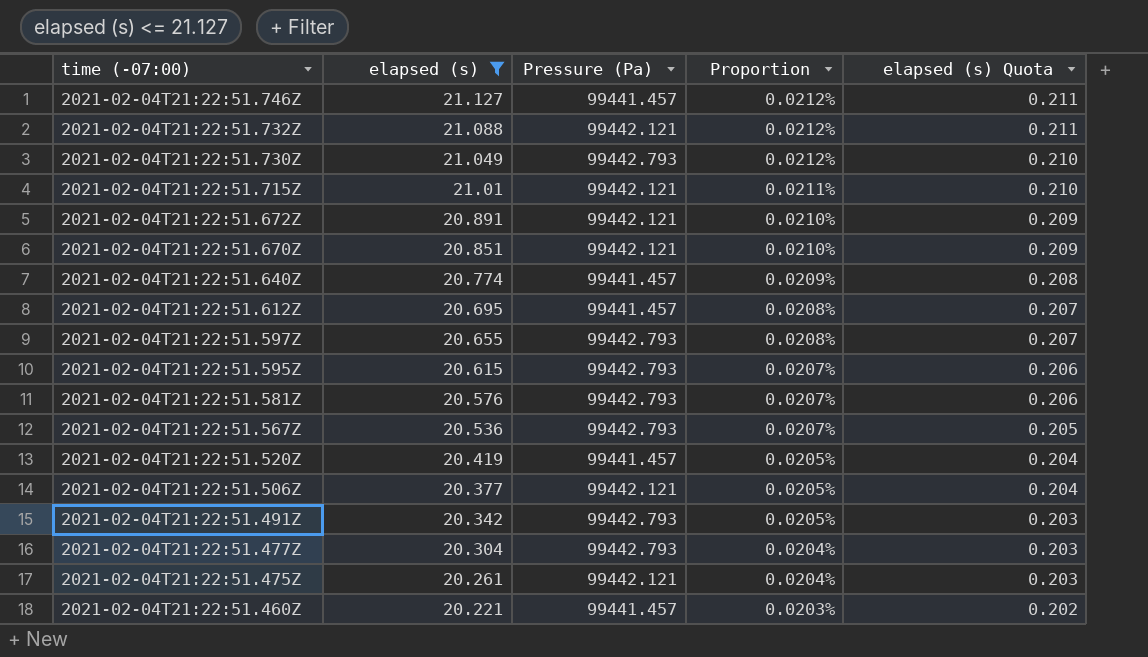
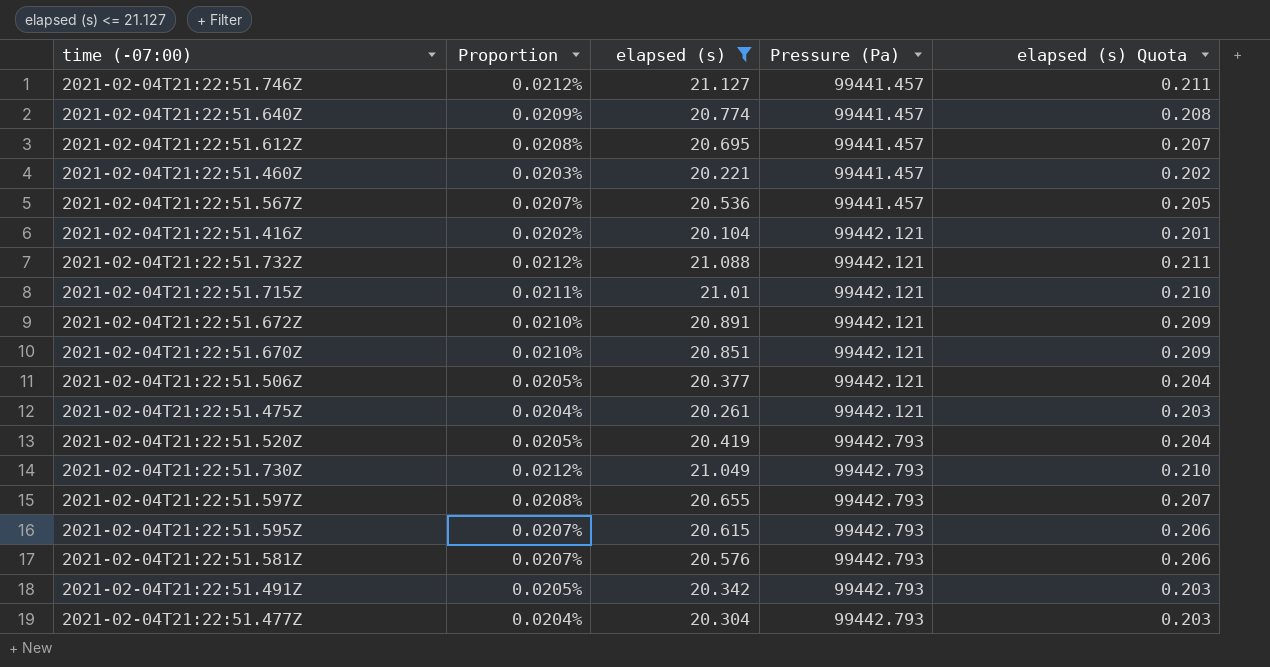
row order: time (-07:00) descending -> Pressure (Pa) ascending
column Proportion | position: 4 -> 2
2021-02-04T21:22:51.567Z | Pressure (Pa): 99442.793 -> 99441.457
row 2021-02-04T21:22:51.416Z: none -> 0.0202% | 20.104 | 99442.121 | 0.201
2021-02-04T21:22:51.520Z | Pressure (Pa): 99441.457 -> 99442.793

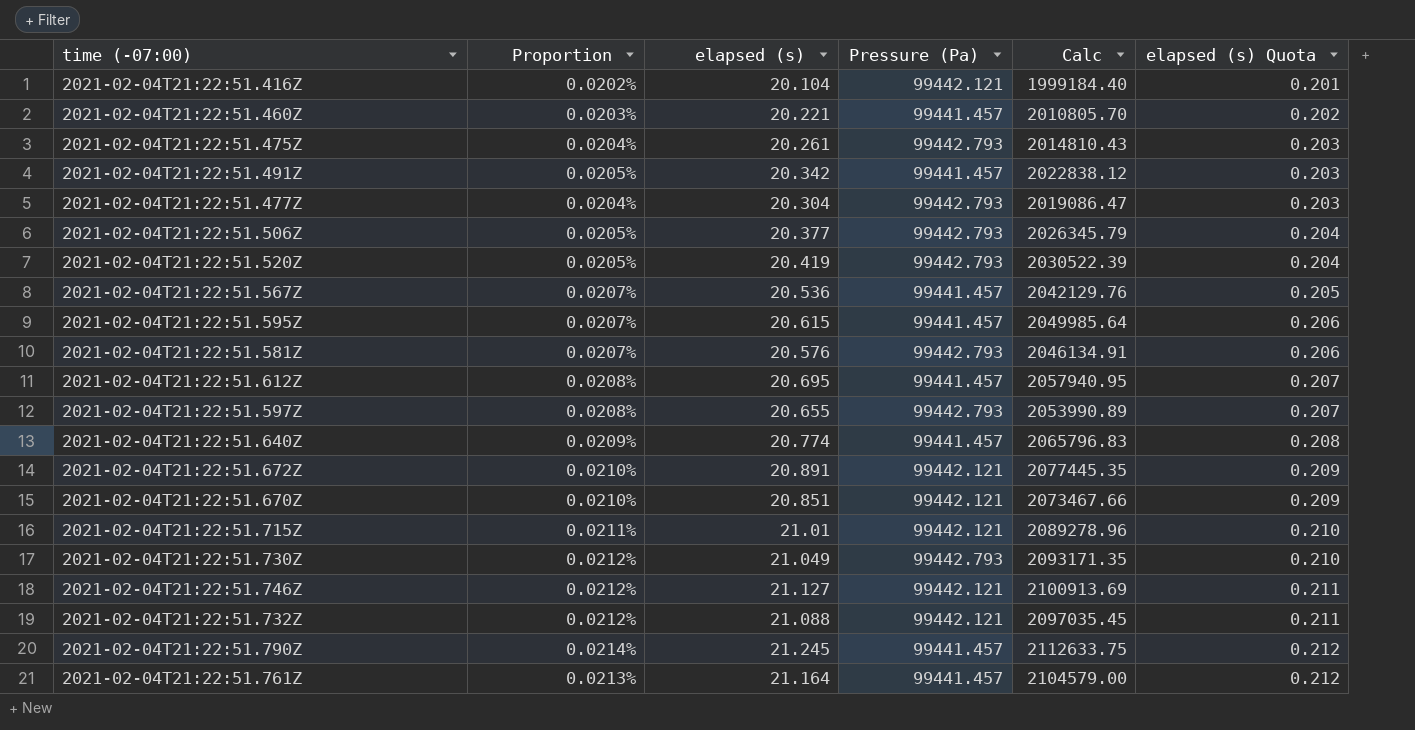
filter: elapsed (s) <= 21.127 -> none
row order: Pressure (Pa) ascending -> elapsed (s) Quota ascending
column Calc | formula: none -> [elapsed (s)] * [Pressure (Pa)]
2021-02-04T21:22:51.475Z | Pressure (Pa): 99442.121 -> 99442.793
2021-02-04T21:22:51.491Z | Pressure (Pa): 99442.793 -> 99441.457
2021-02-04T21:22:51.506Z | Pressure (Pa): 99442.121 -> 99442.793
2021-02-04T21:22:51.595Z | Pressure (Pa): 99442.793 -> 99441.457
2021-02-04T21:22:51.746Z | Pressure (Pa): 99441.457 -> 99442.121

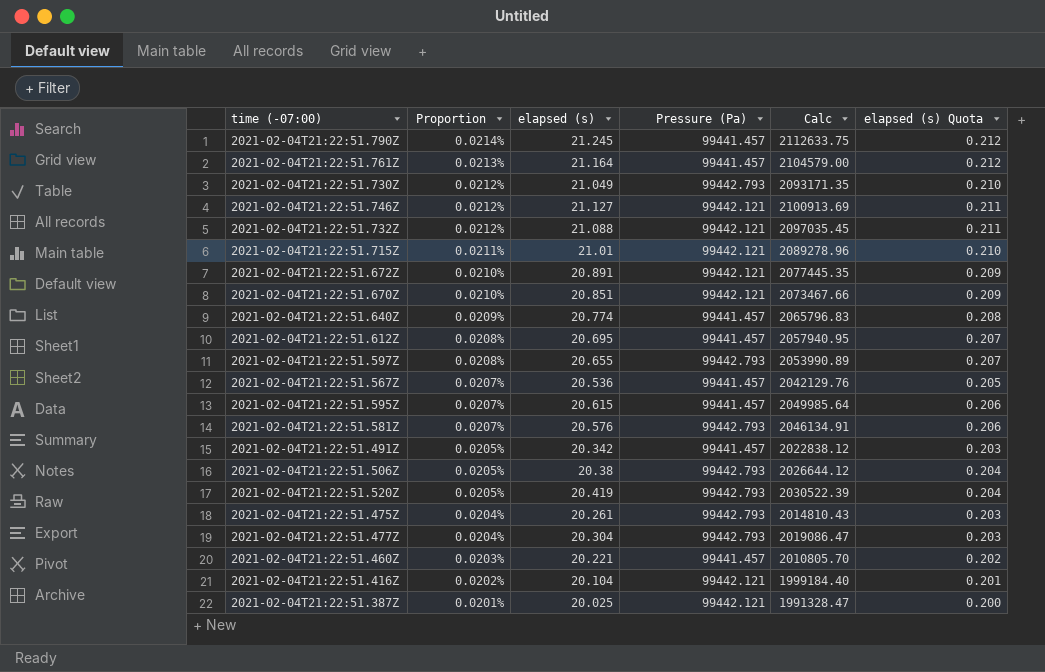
row order: elapsed (s) Quota ascending -> Proportion descending
2021-02-04T21:22:51.506Z | elapsed (s): 20.377 -> 20.38
2021-02-04T21:22:51.506Z | Calc: 2026345.79 -> 2026644.12
row 2021-02-04T21:22:51.387Z: none -> 0.0201% | 20.025 | 99442.121 | 1991328.47 | 0.200

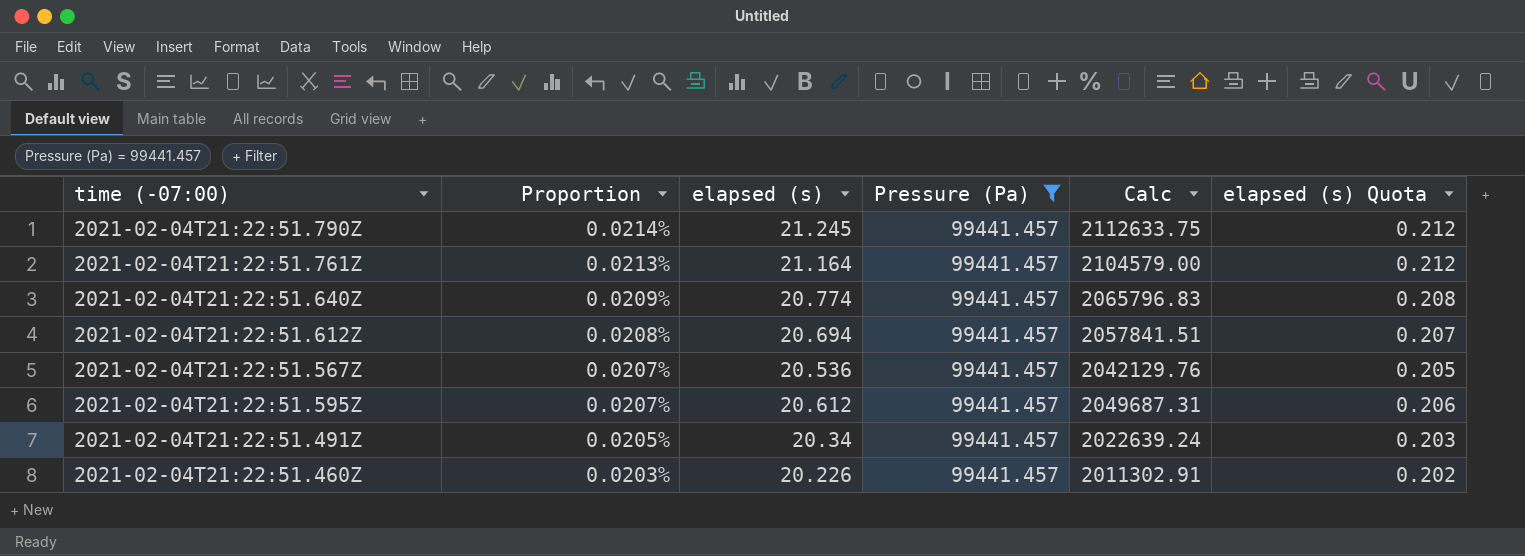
filter: none -> Pressure (Pa) = 99441.457
2021-02-04T21:22:51.612Z | elapsed (s): 20.695 -> 20.694
2021-02-04T21:22:51.612Z | Calc: 2057940.95 -> 2057841.51
2021-02-04T21:22:51.595Z | elapsed (s): 20.615 -> 20.612
2021-02-04T21:22:51.595Z | Calc: 2049985.64 -> 2049687.31
2021-02-04T21:22:51.491Z | elapsed (s): 20.342 -> 20.34
2021-02-04T21:22:51.491Z | Calc: 2022838.12 -> 2022639.24
2021-02-04T21:22:51.460Z | elapsed (s): 20.221 -> 20.226
2021-02-04T21:22:51.460Z | Calc: 2010805.70 -> 2011302.91

